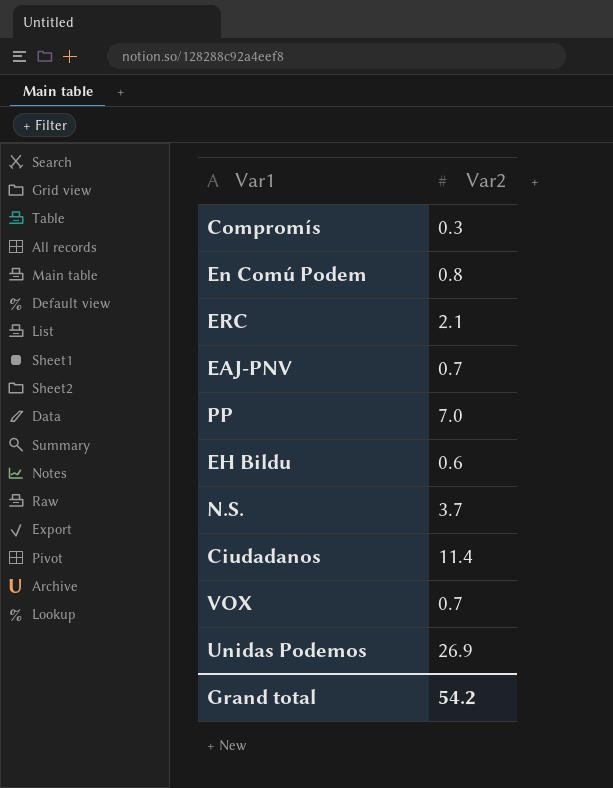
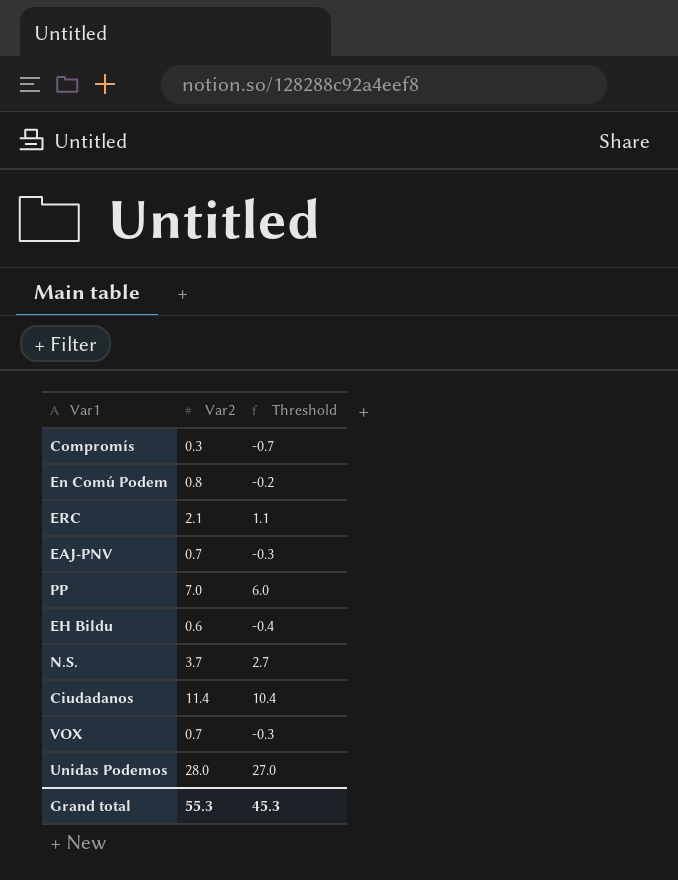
column Threshold | formula: none -> [Var2] - 1
Unidas Podemos | Var2: 26.9 -> 28.0
Grand total | Var2: 54.2 -> 55.3

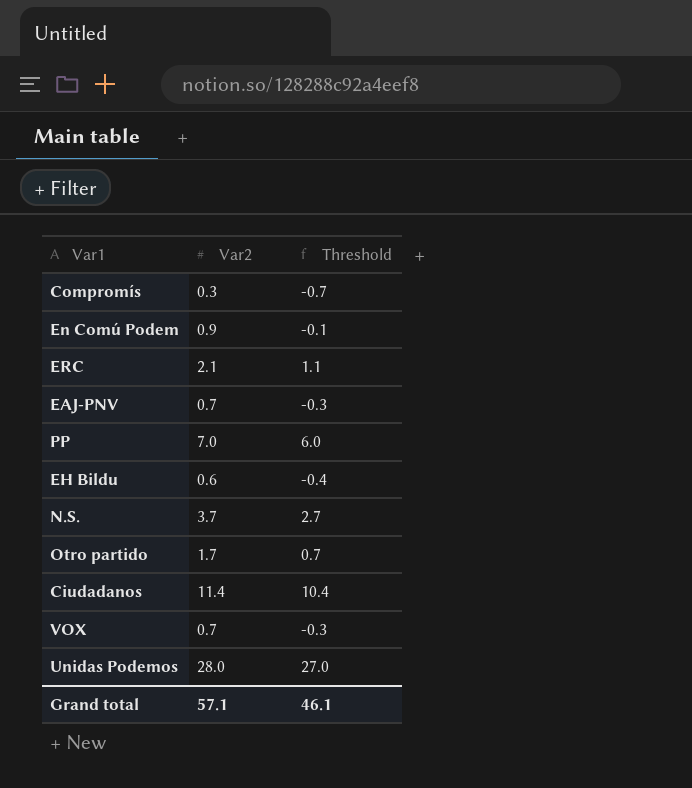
En Comú Podem | Var2: 0.8 -> 0.9
En Comú Podem | Threshold: -0.2 -> -0.1
row Otro partido: none -> 1.7 | 0.7
Grand total | Var2: 55.3 -> 57.1
Grand total | Threshold: 45.3 -> 46.1

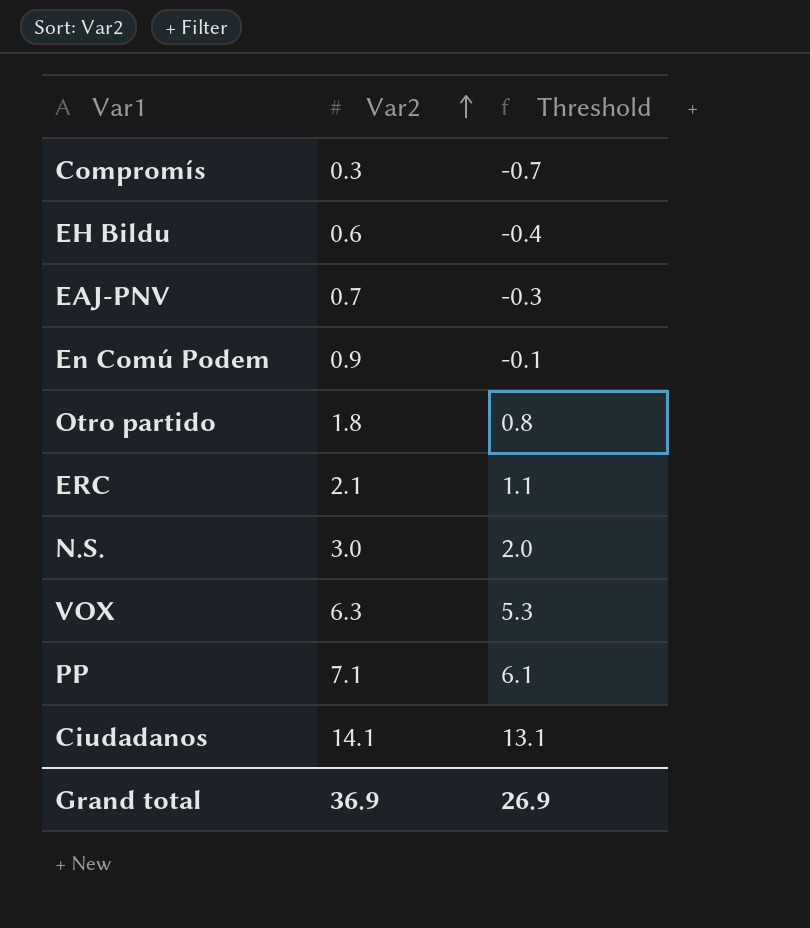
row order: none -> Var2 ascending
row Unidas Podemos: 28.0 | 27.0 -> none
Otro partido | Var2: 1.7 -> 1.8
Otro partido | Threshold: 0.7 -> 0.8
N.S. | Var2: 3.7 -> 3.0
N.S. | Threshold: 2.7 -> 2.0
VOX | Var2: 0.7 -> 6.3
VOX | Threshold: -0.3 -> 5.3
PP | Var2: 7.0 -> 7.1
PP | Threshold: 6.0 -> 6.1
Ciudadanos | Var2: 11.4 -> 14.1
Ciudadanos | Threshold: 10.4 -> 13.1
Grand total | Var2: 57.1 -> 36.9
Grand total | Threshold: 46.1 -> 26.9

